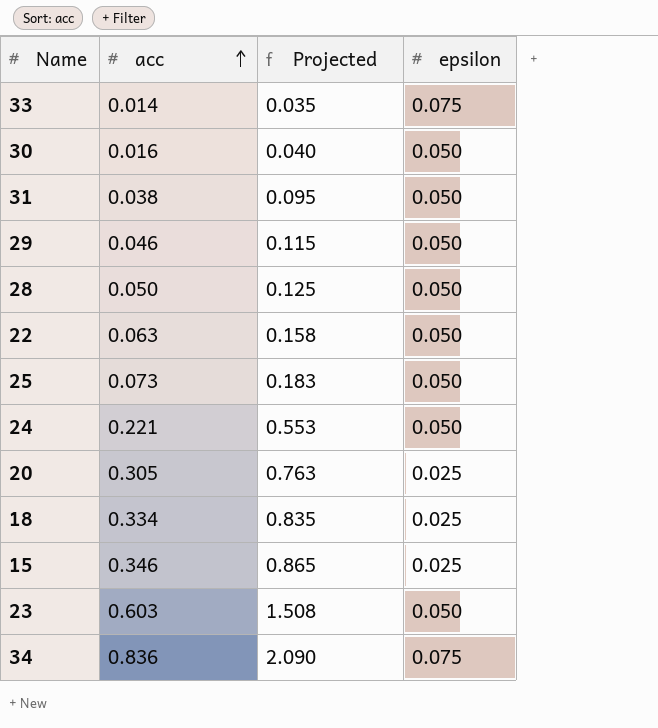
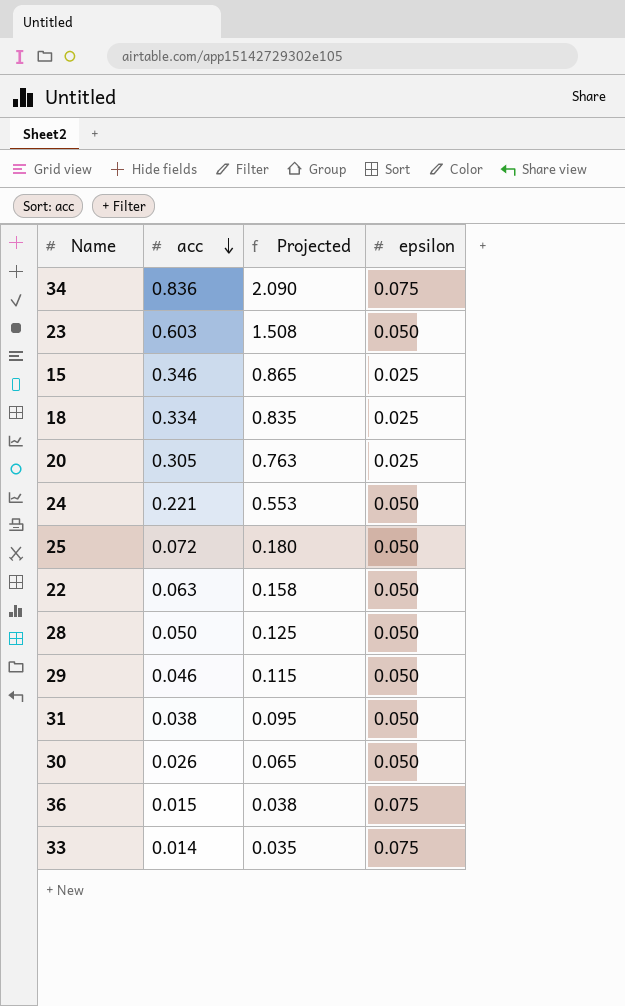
row order: acc ascending -> acc descending
25 | acc: 0.073 -> 0.072
25 | Projected: 0.183 -> 0.180
30 | acc: 0.016 -> 0.026
30 | Projected: 0.040 -> 0.065
row 36: none -> 0.015 | 0.038 | 0.075

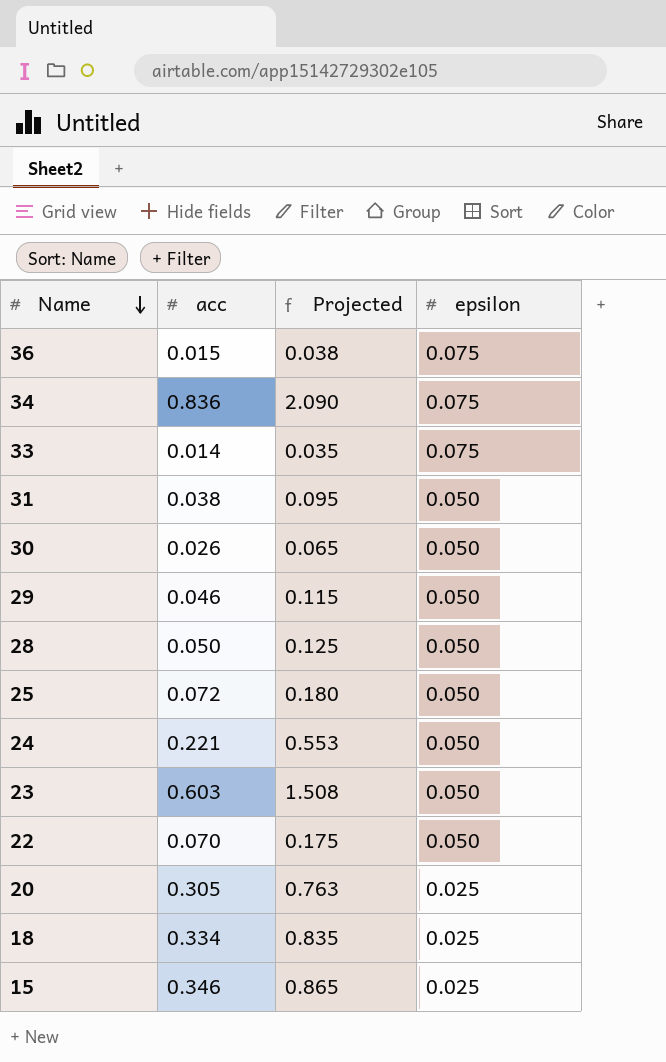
row order: acc descending -> Name descending
22 | acc: 0.063 -> 0.070
22 | Projected: 0.158 -> 0.175

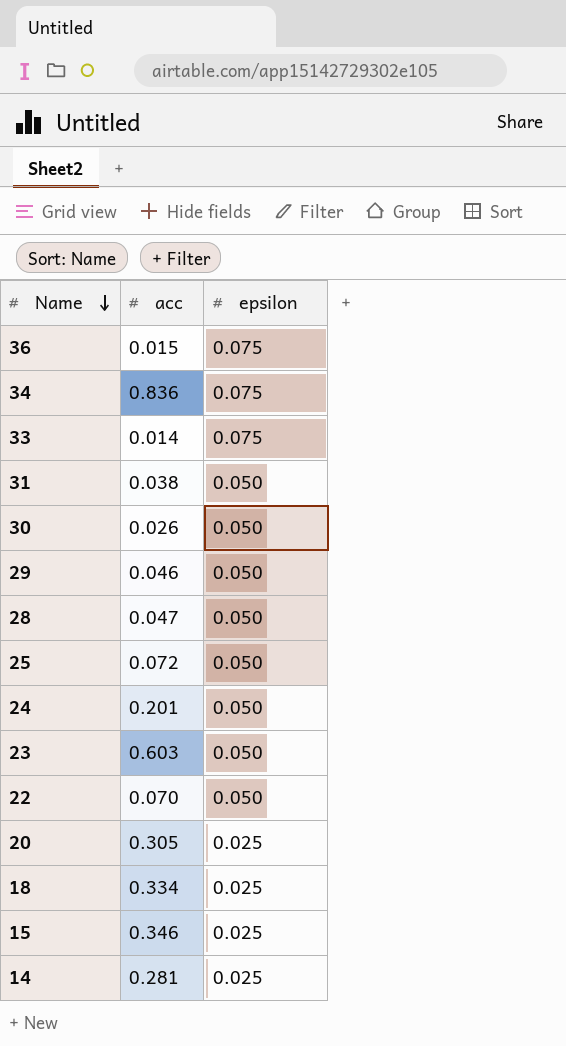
column Projected | formula: [acc] * 2.5 -> none
28 | acc: 0.050 -> 0.047
24 | acc: 0.221 -> 0.201
row 14: none -> 0.281 | 0.025

